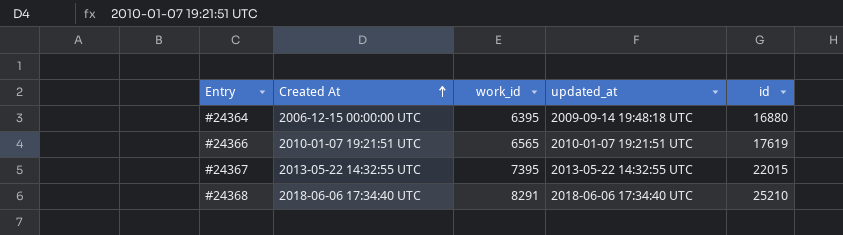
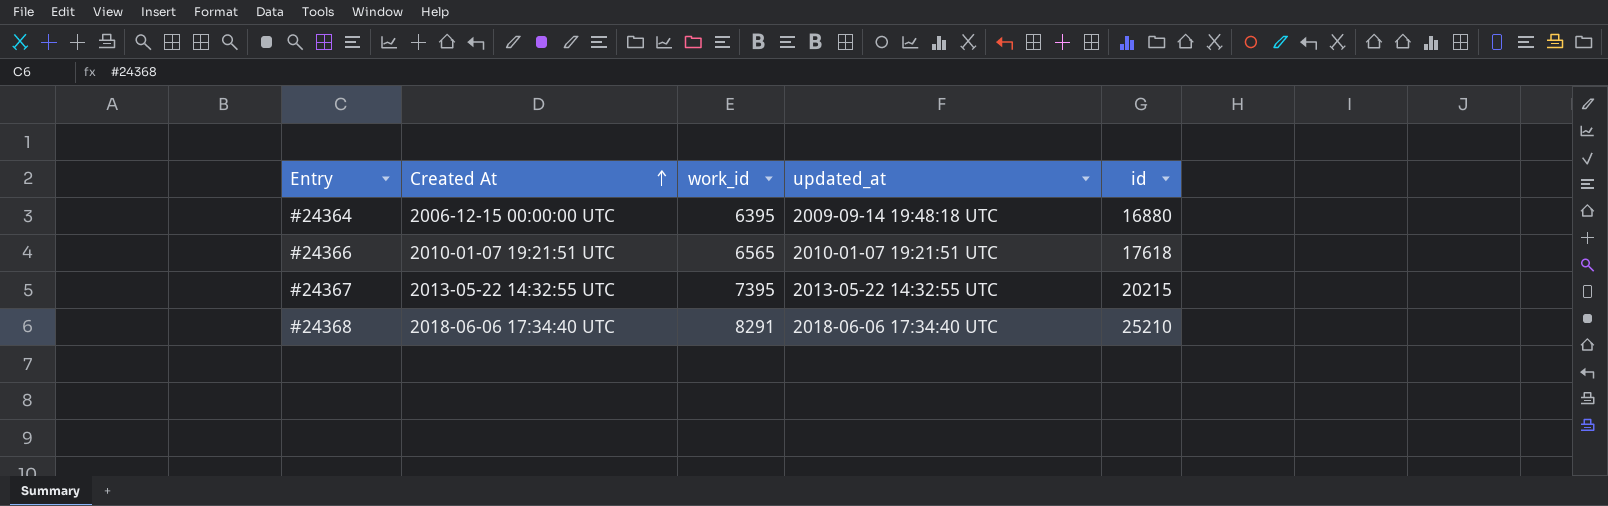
#24366 | id: 17619 -> 17618
#24367 | id: 22015 -> 20215

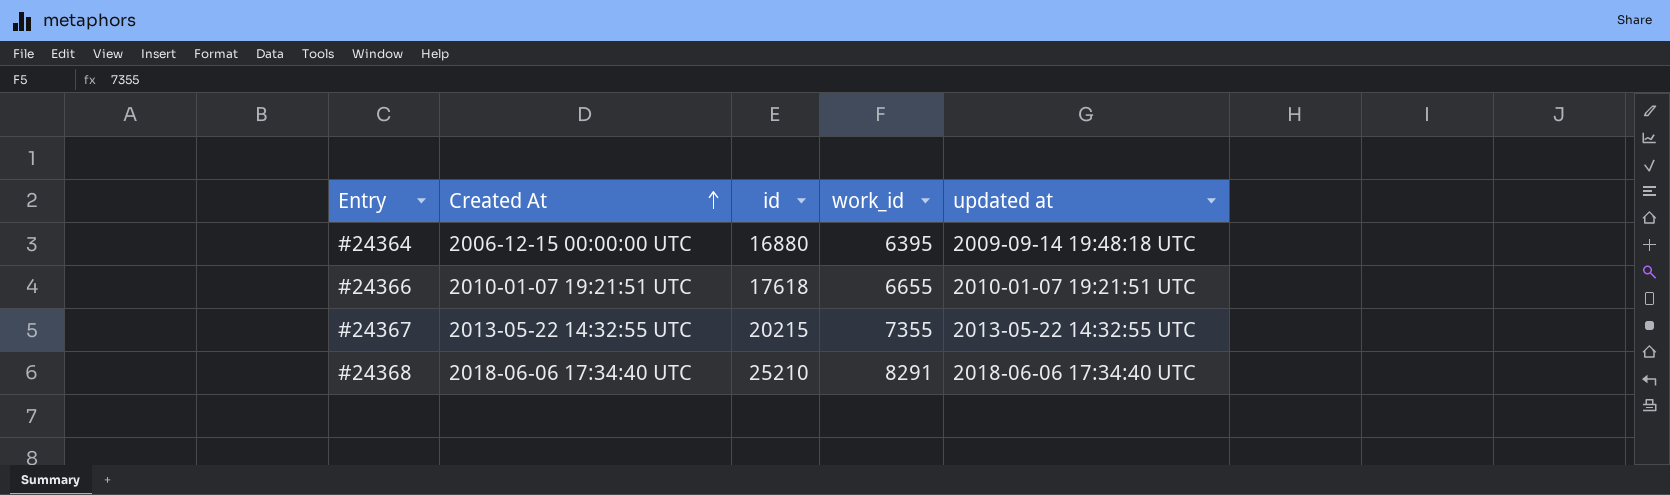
column id | position: 5 -> 3
column name: updated_at -> updated at
#24366 | work_id: 6565 -> 6655
#24367 | work_id: 7395 -> 7355

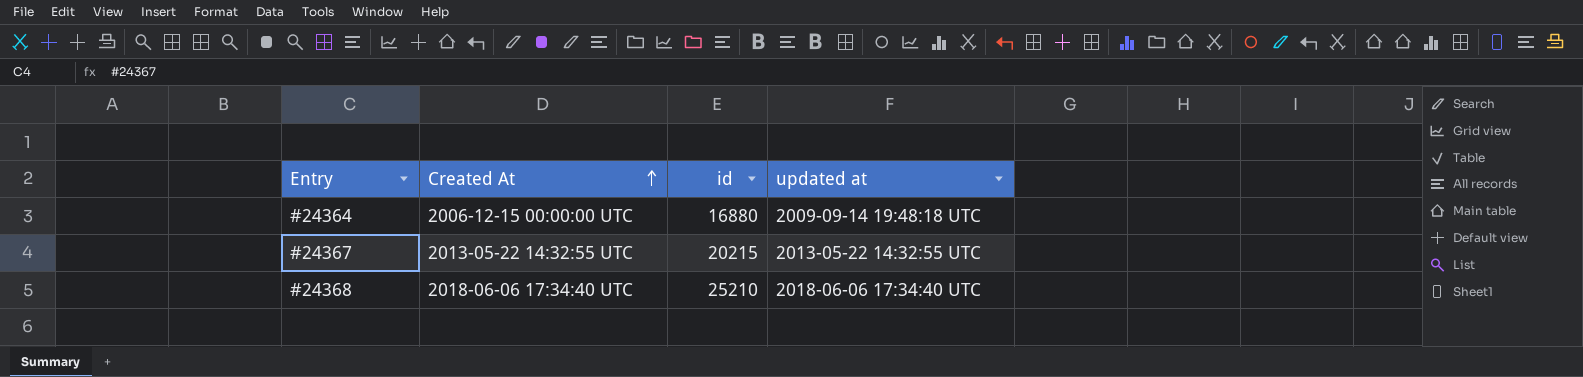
column work_id | position: 4 -> none
row #24366: 2010-01-07 19:21:51 UTC | 17618 | 6655 | 2010-01-07 19:21:51 UTC -> none

